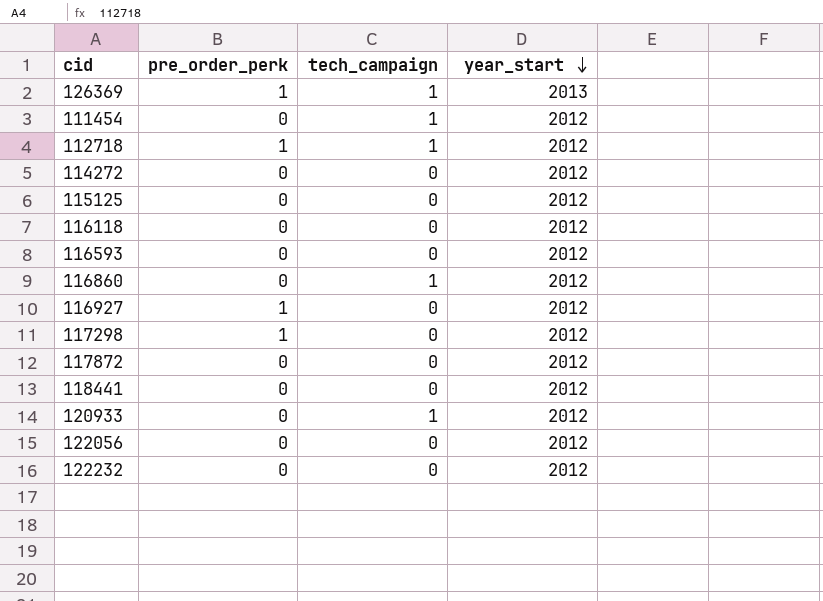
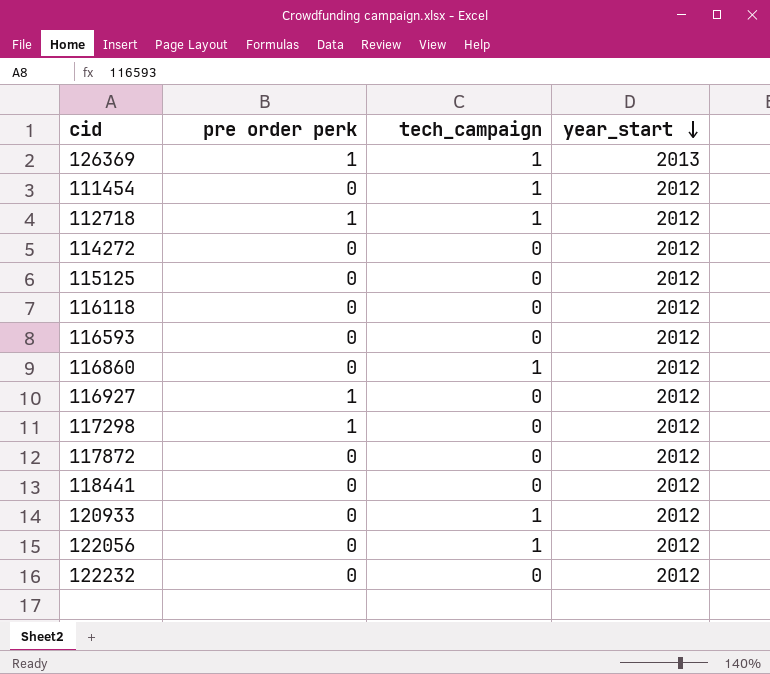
column name: pre_order_perk -> pre order perk
122056 | tech_campaign: 0 -> 1

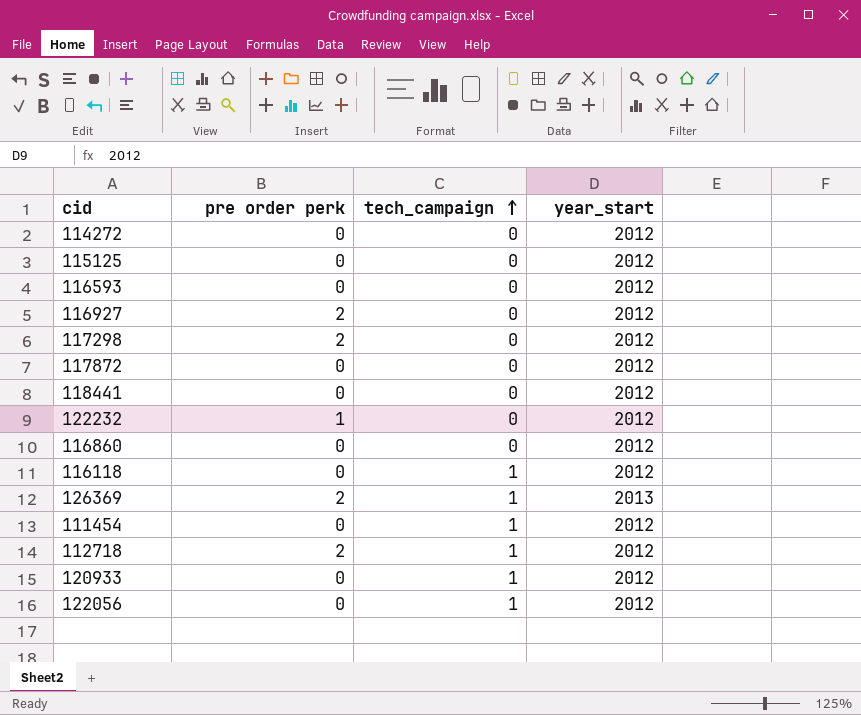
row order: year_start descending -> tech_campaign ascending
116927 | pre order perk: 1 -> 2
117298 | pre order perk: 1 -> 2
122232 | pre order perk: 0 -> 1
116860 | tech_campaign: 1 -> 0
116118 | tech_campaign: 0 -> 1
126369 | pre order perk: 1 -> 2
112718 | pre order perk: 1 -> 2

